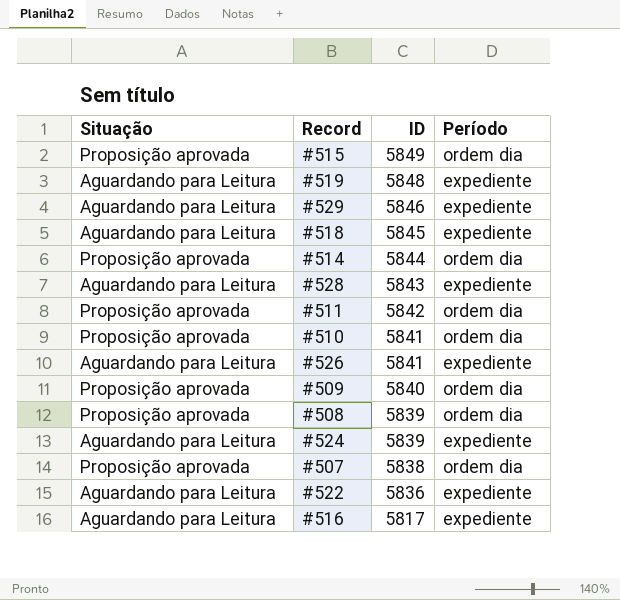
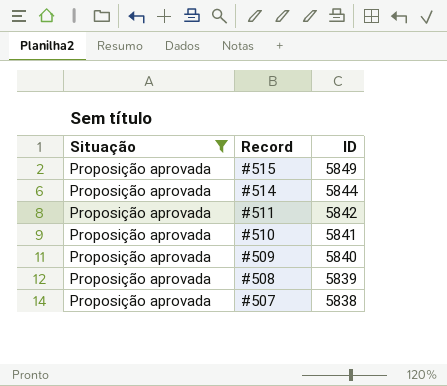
filter: none -> Situação = Proposição aprovada
column Período | position: 4 -> none

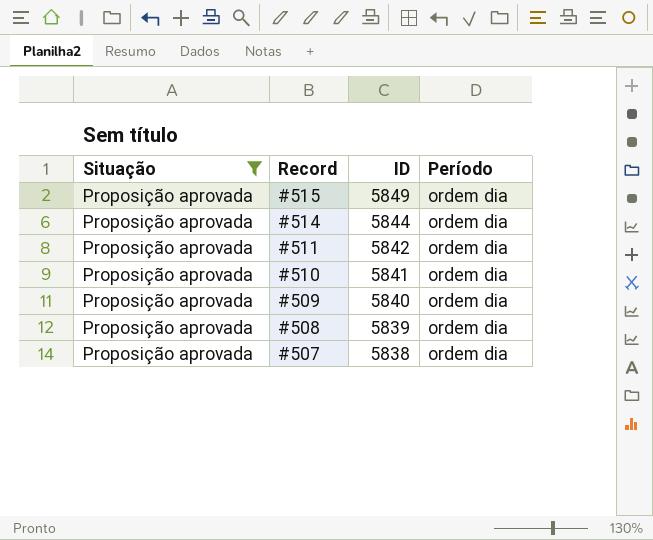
column Período | position: none -> 4

